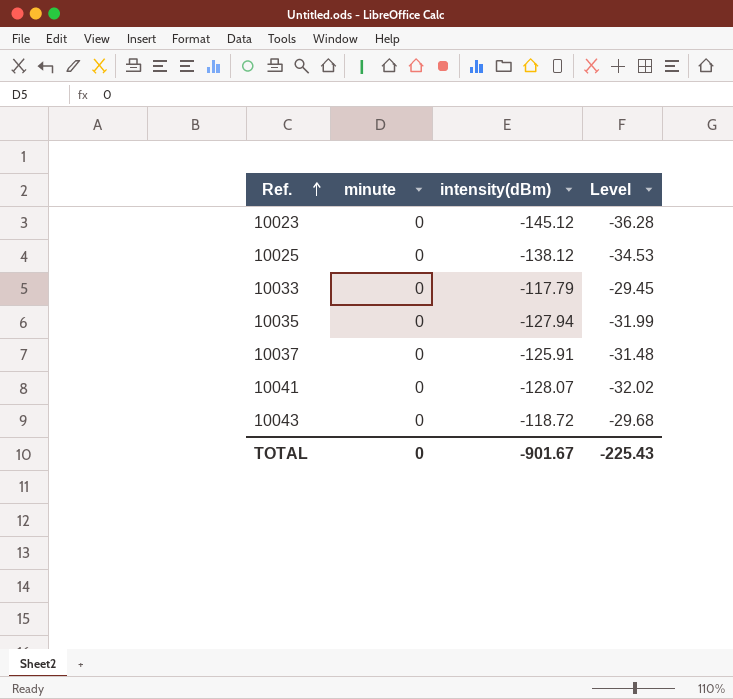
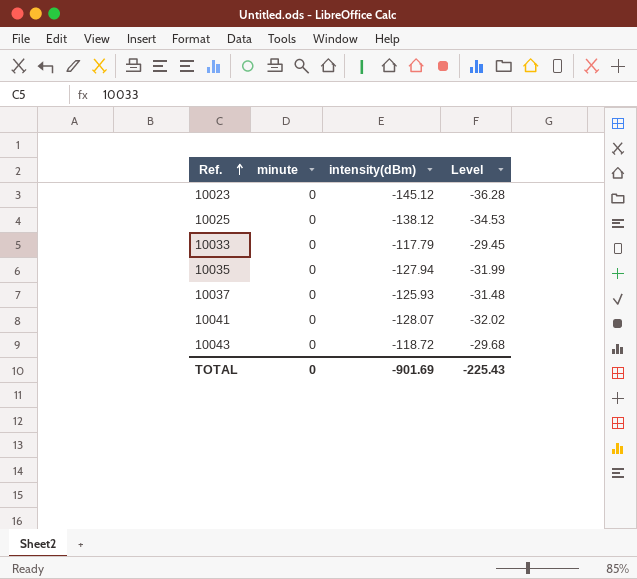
10037 | intensity(dBm): -125.91 -> -125.93
TOTAL | intensity(dBm): -901.67 -> -901.69

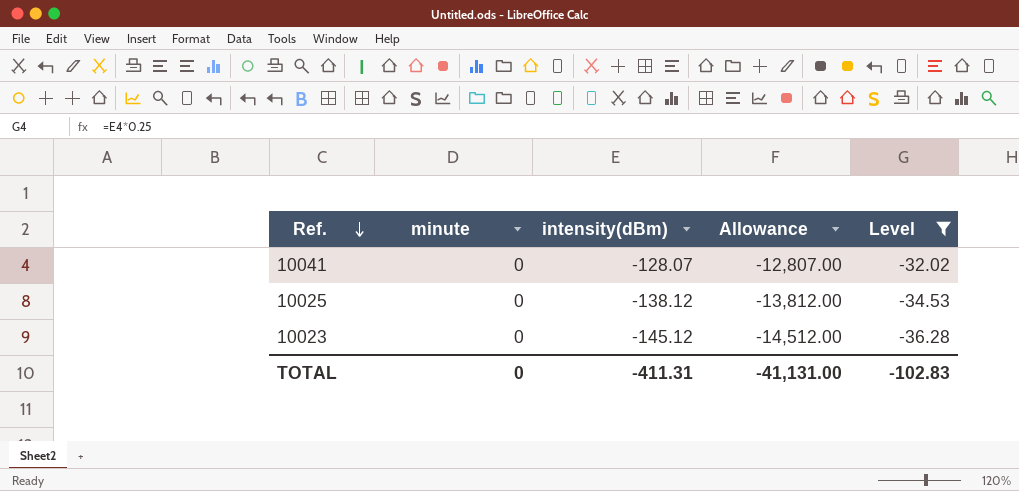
filter: none -> Level <= -32.02
row order: Ref. ascending -> Ref. descending
column Allowance | formula: none -> [intensity(dBm)] * 100
TOTAL | intensity(dBm): -901.69 -> -411.31
TOTAL | Level: -225.43 -> -102.83

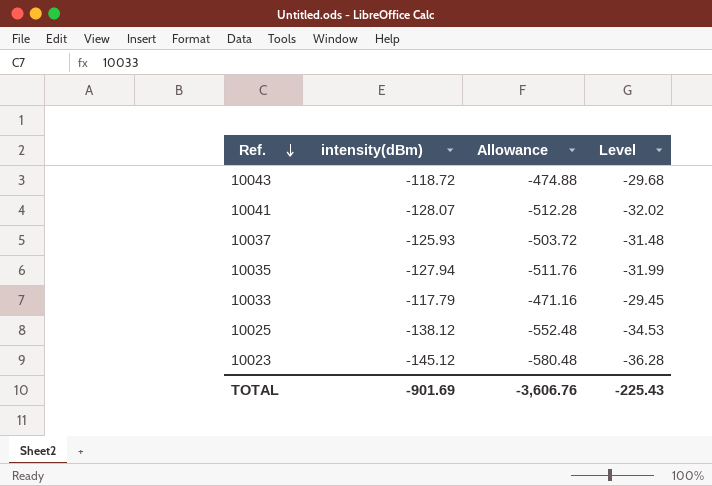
filter: Level <= -32.02 -> none
column minute | position: 2 -> none
column Allowance | formula: [intensity(dBm)] * 100 -> [intensity(dBm)] * 4
TOTAL | intensity(dBm): -411.31 -> -901.69
TOTAL | Allowance: -41,131.00 -> -3,606.76
TOTAL | Level: -102.83 -> -225.43

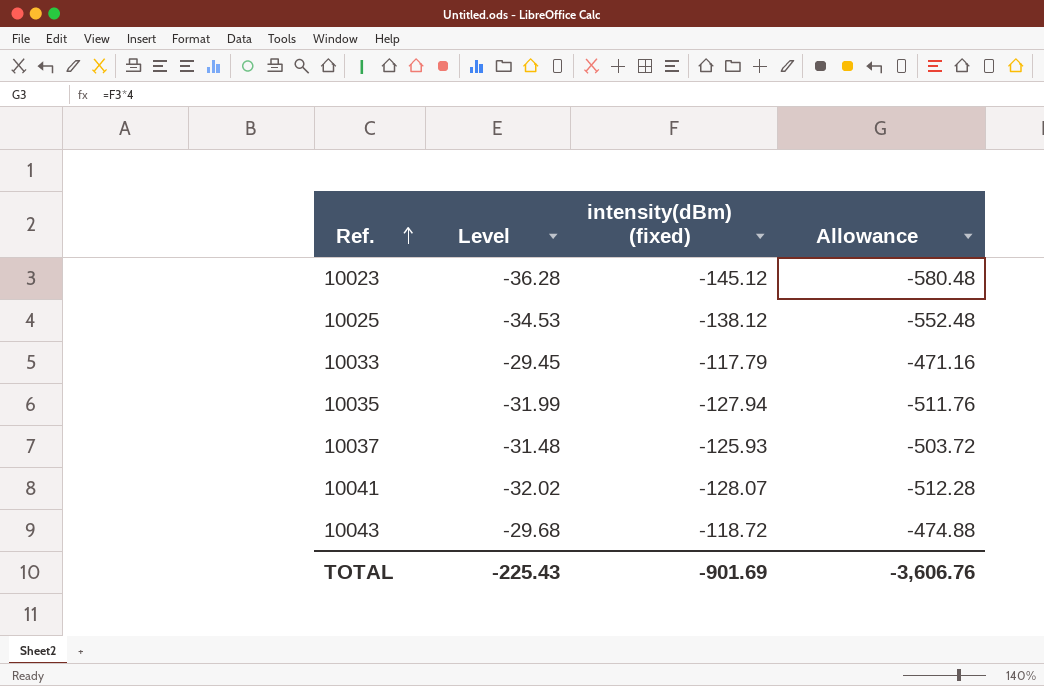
row order: Ref. descending -> Ref. ascending
column Level | position: 4 -> 2
column name: intensity(dBm) -> intensity(dBm) (fixed)

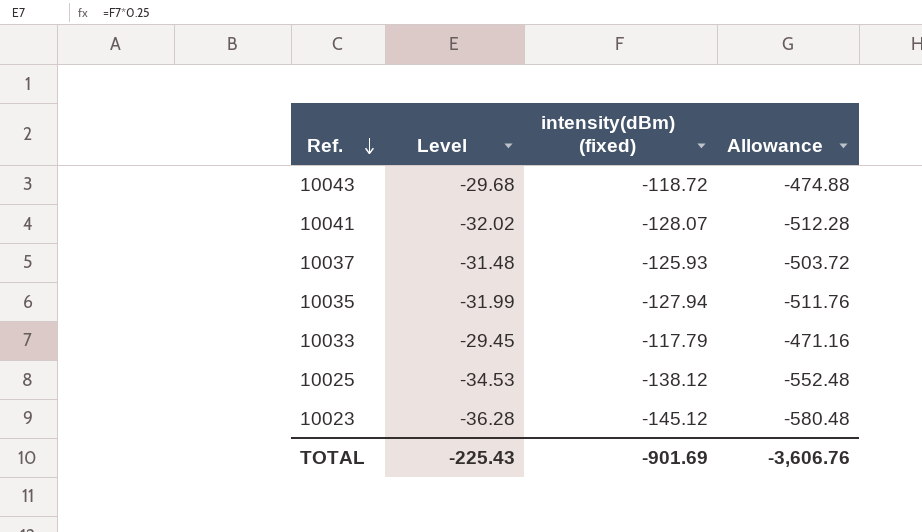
row order: Ref. ascending -> Ref. descending

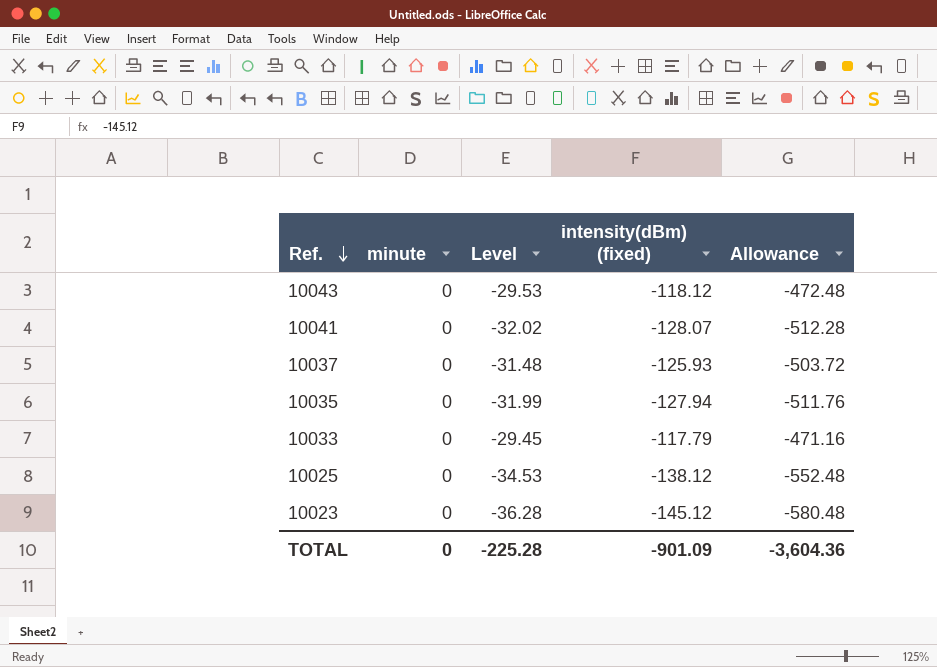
column minute | position: none -> 2
10043 | Level: -29.68 -> -29.53
10043 | intensity(dBm) (fixed): -118.72 -> -118.12
10043 | Allowance: -474.88 -> -472.48
TOTAL | Level: -225.43 -> -225.28
TOTAL | intensity(dBm) (fixed): -901.69 -> -901.09
TOTAL | Allowance: -3,606.76 -> -3,604.36

